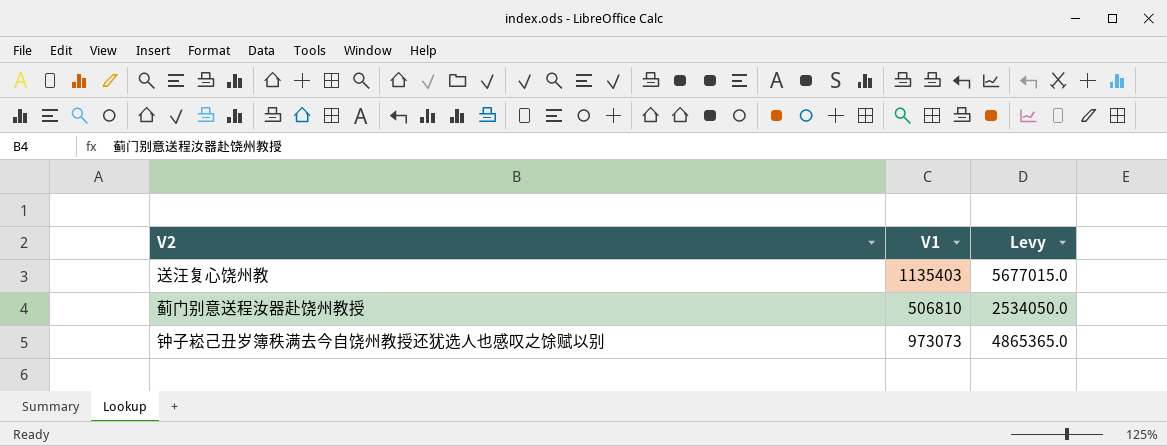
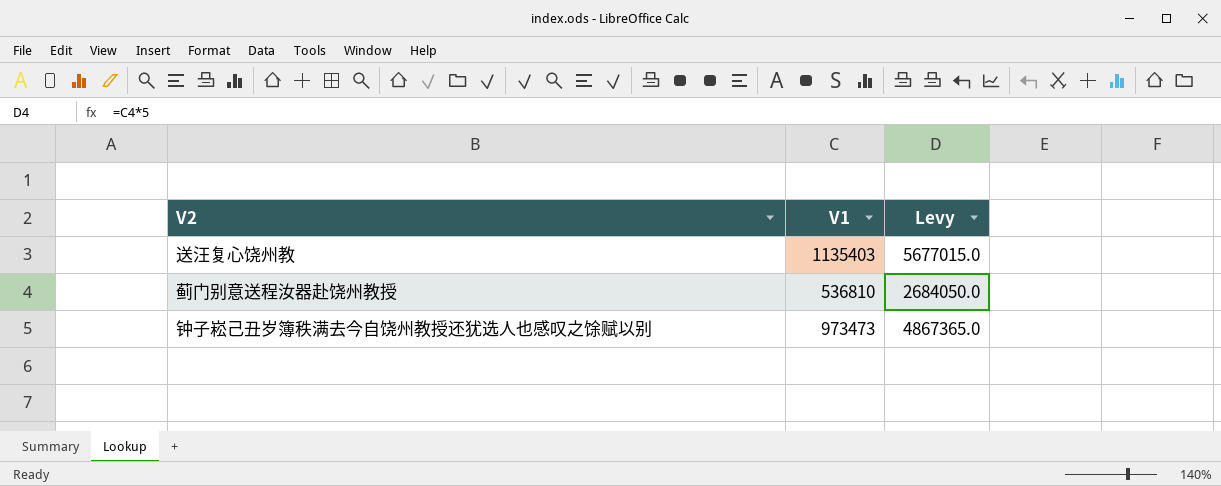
蓟门别意送程汝器赴饶州教授 | V1: 506810 -> 536810
蓟门别意送程汝器赴饶州教授 | Levy: 2534050.0 -> 2684050.0
钟子崧己丑岁簿秩满去今自饶州教授还犹选人也感叹之馀赋以别 | V1: 973073 -> 973473
钟子崧己丑岁簿秩满去今自饶州教授还犹选人也感叹之馀赋以别 | Levy: 4865365.0 -> 4867365.0

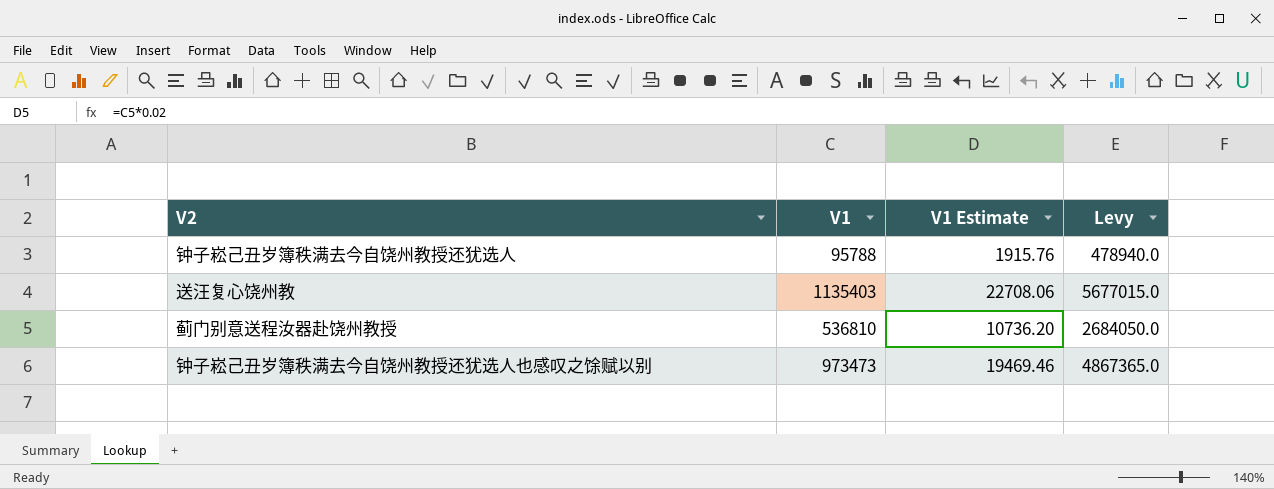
column V1 Estimate | formula: none -> [V1] * 0.02
row 钟子崧己丑岁簿秩满去今自饶州教授还犹选人: none -> 95788 | 1915.76 | 478940.0

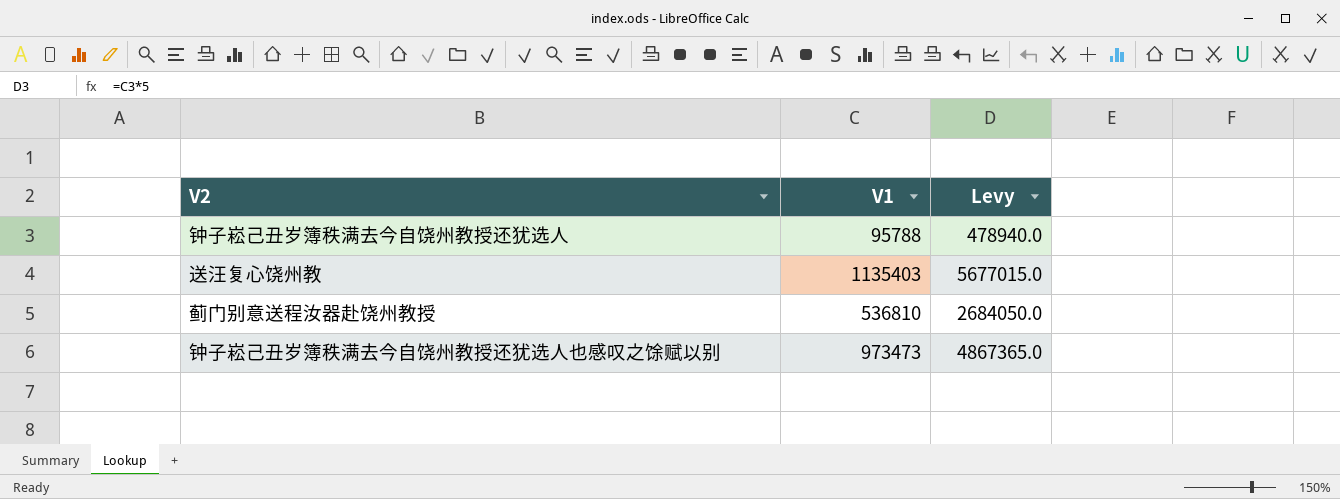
column V1 Estimate | formula: [V1] * 0.02 -> none

